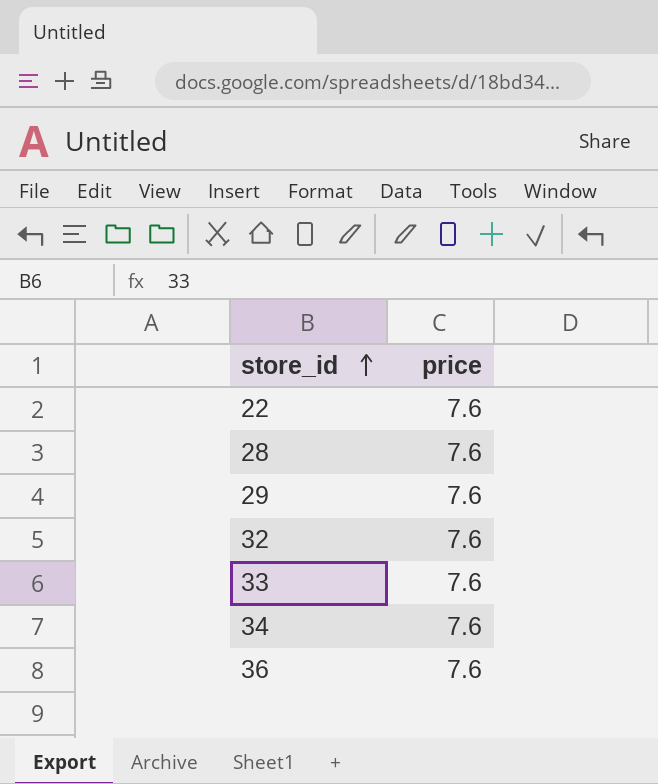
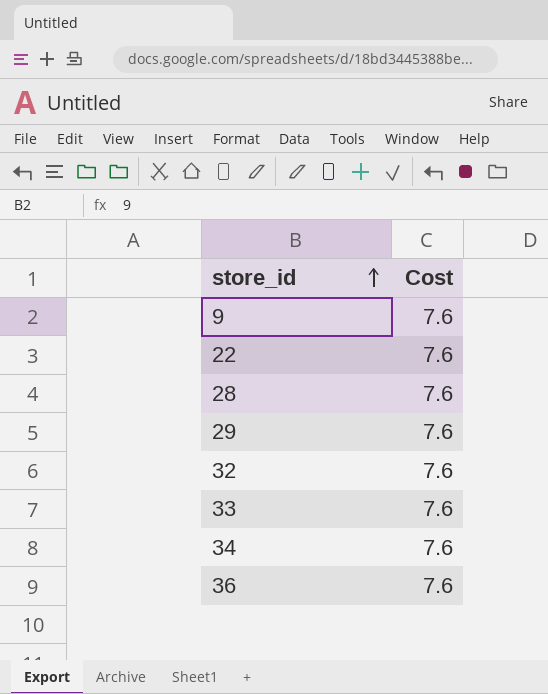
column name: price -> Cost
row 9: none -> 7.6

